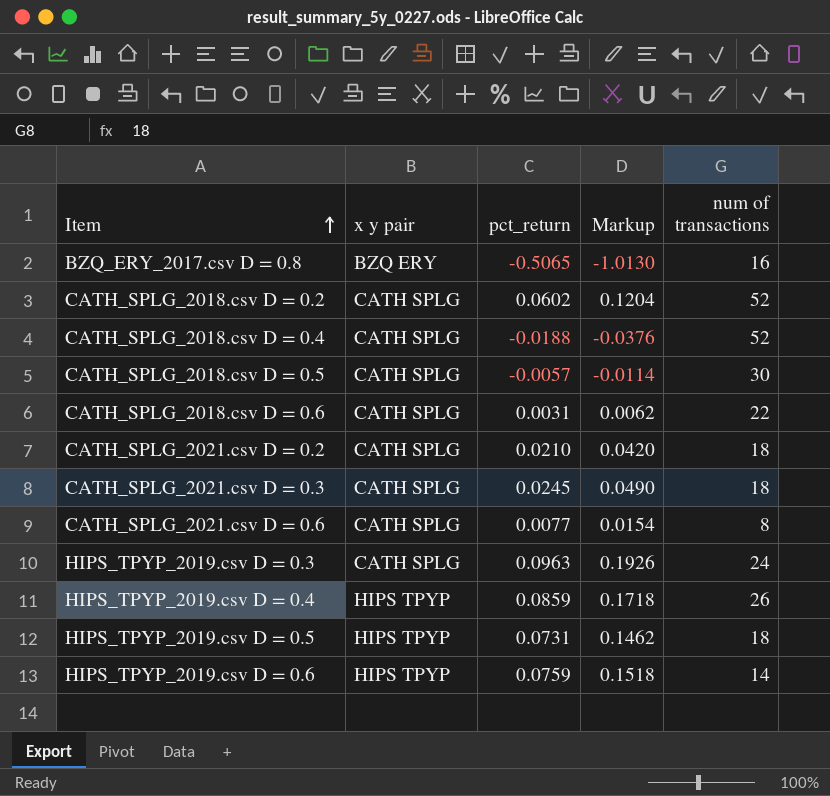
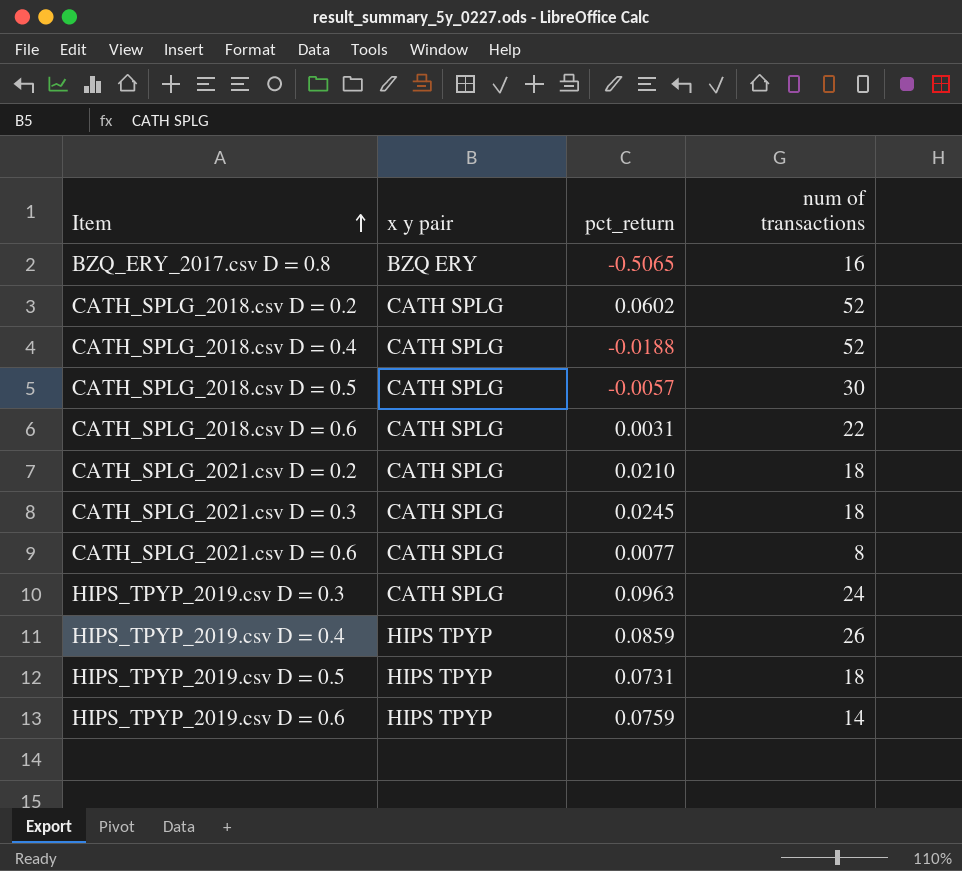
column Markup | formula: [pct_return] * 2 -> none

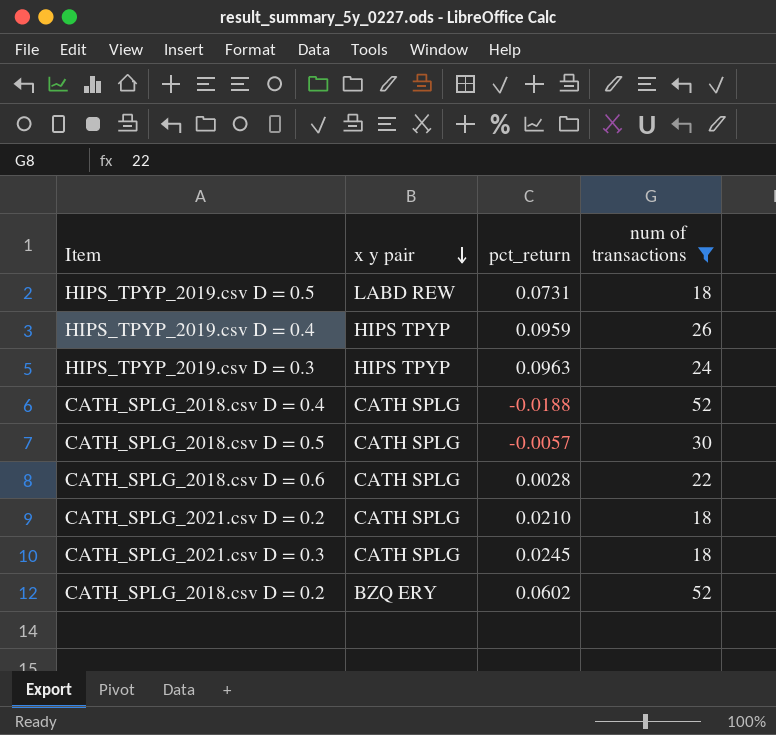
filter: none -> num of transactions >= 18
row order: Item ascending -> x y pair descending
HIPS_TPYP_2019.csv D = 0.5 | x y pair: HIPS TPYP -> LABD REW
HIPS_TPYP_2019.csv D = 0.4 | pct_return: 0.0859 -> 0.0959
HIPS_TPYP_2019.csv D = 0.3 | x y pair: CATH SPLG -> HIPS TPYP
CATH_SPLG_2018.csv D = 0.6 | pct_return: 0.0031 -> 0.0028
CATH_SPLG_2018.csv D = 0.2 | x y pair: CATH SPLG -> BZQ ERY

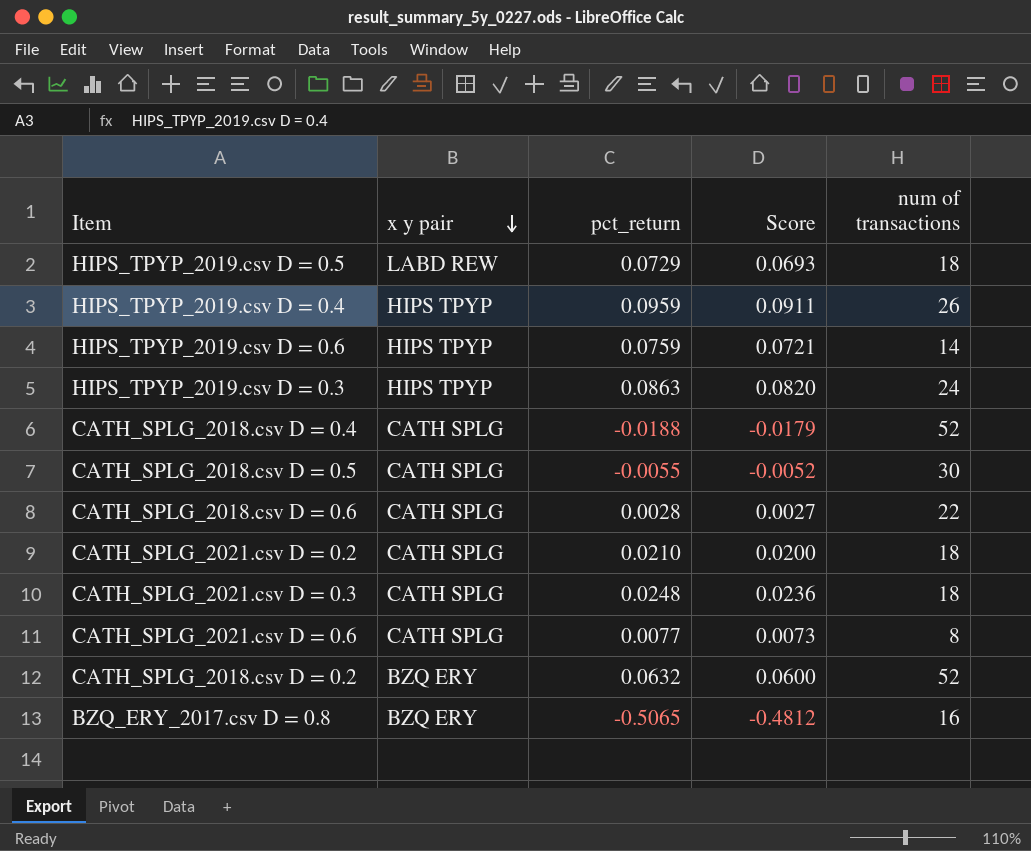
filter: num of transactions >= 18 -> none
column Score | formula: none -> [pct_return] * 0.95
HIPS_TPYP_2019.csv D = 0.5 | pct_return: 0.0731 -> 0.0729
HIPS_TPYP_2019.csv D = 0.3 | pct_return: 0.0963 -> 0.0863
CATH_SPLG_2018.csv D = 0.5 | pct_return: -0.0057 -> -0.0055
CATH_SPLG_2021.csv D = 0.3 | pct_return: 0.0245 -> 0.0248
CATH_SPLG_2018.csv D = 0.2 | pct_return: 0.0602 -> 0.0632

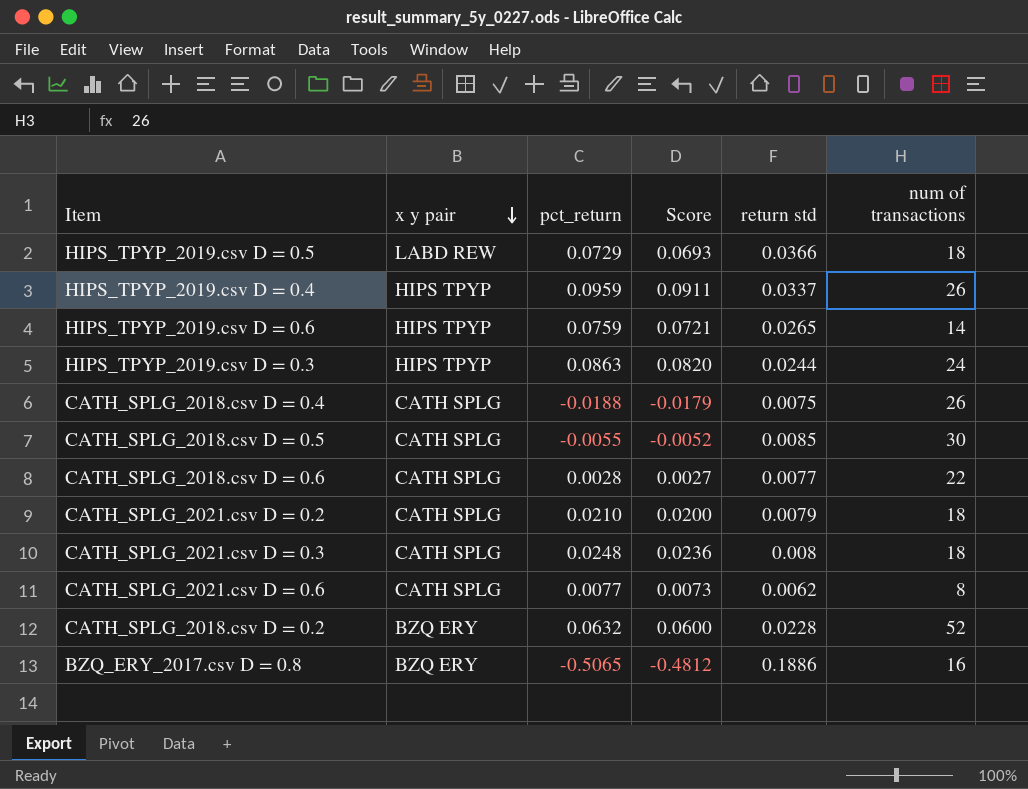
column return std | position: none -> 5
CATH_SPLG_2018.csv D = 0.4 | num of transactions: 52 -> 26

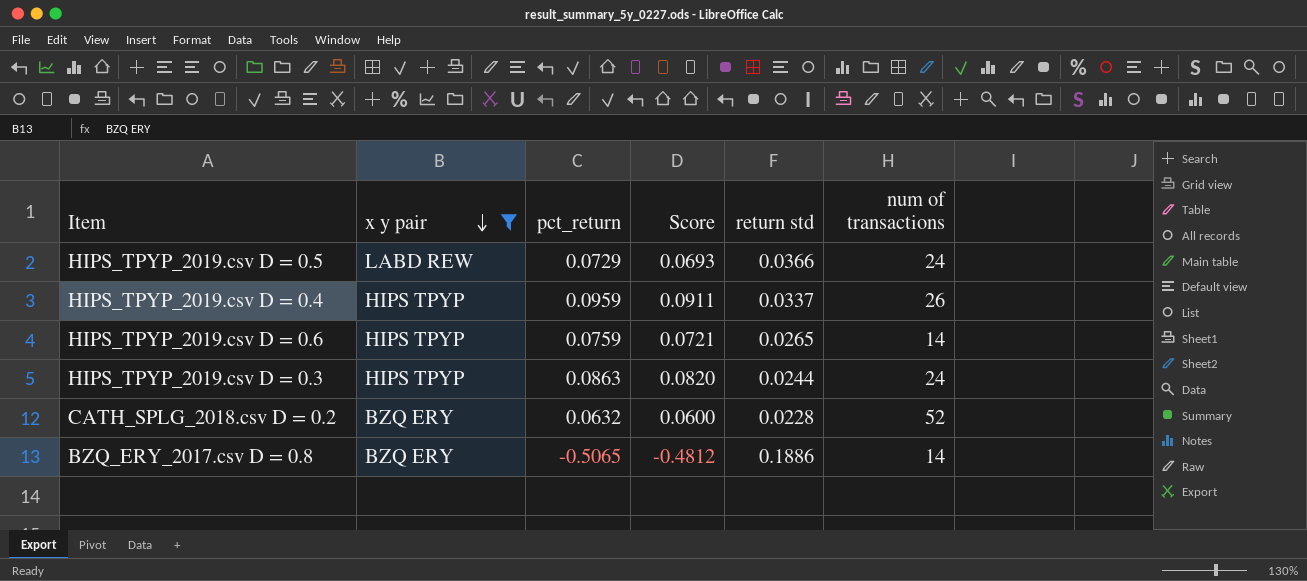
filter: none -> x y pair != CATH SPLG
HIPS_TPYP_2019.csv D = 0.5 | num of transactions: 18 -> 24
BZQ_ERY_2017.csv D = 0.8 | num of transactions: 16 -> 14

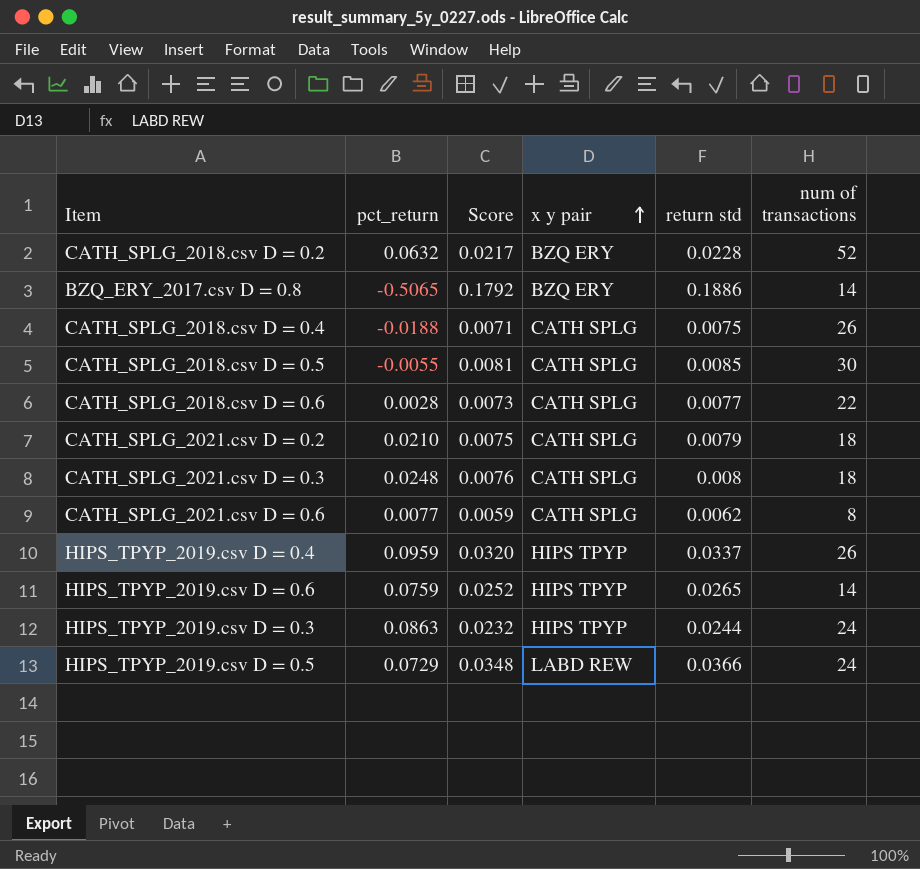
filter: x y pair != CATH SPLG -> none
row order: x y pair descending -> x y pair ascending
column Score | formula: [pct_return] * 0.95 -> [return std] * 0.95
column x y pair | position: 2 -> 4

